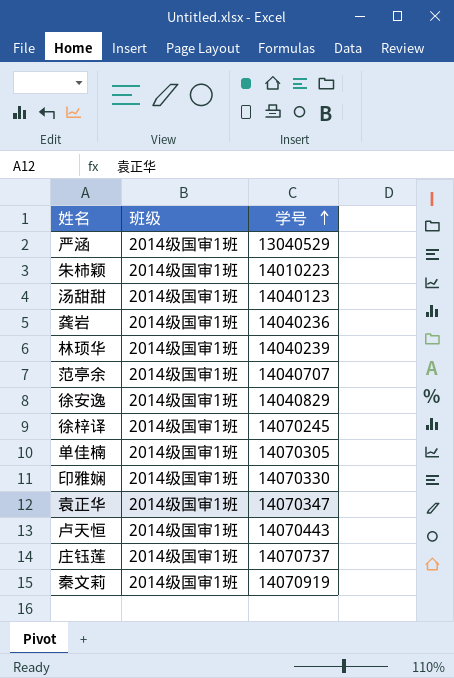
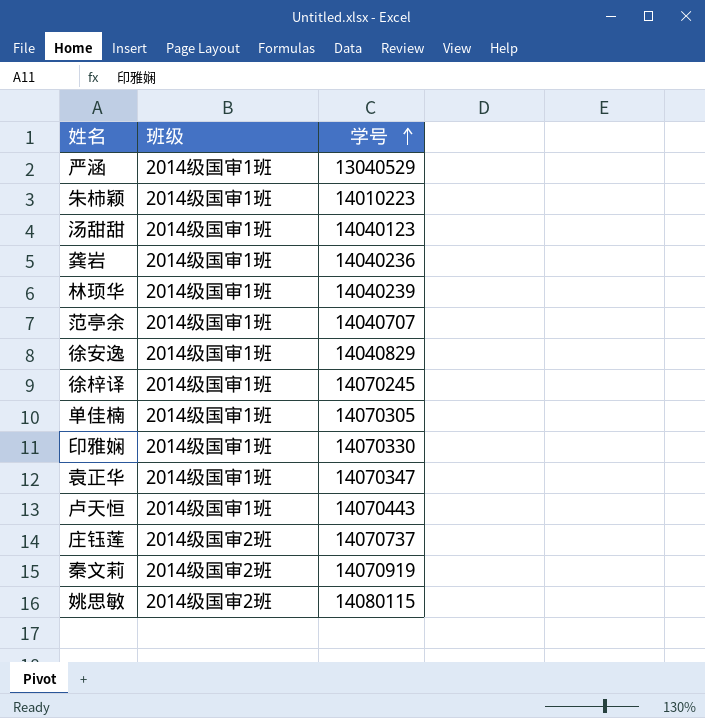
庄钰莲 | 班级: 2014级国审1班 -> 2014级国审2班
秦文莉 | 班级: 2014级国审1班 -> 2014级国审2班
row 姚思敏: none -> 2014级国审2班 | 14080115

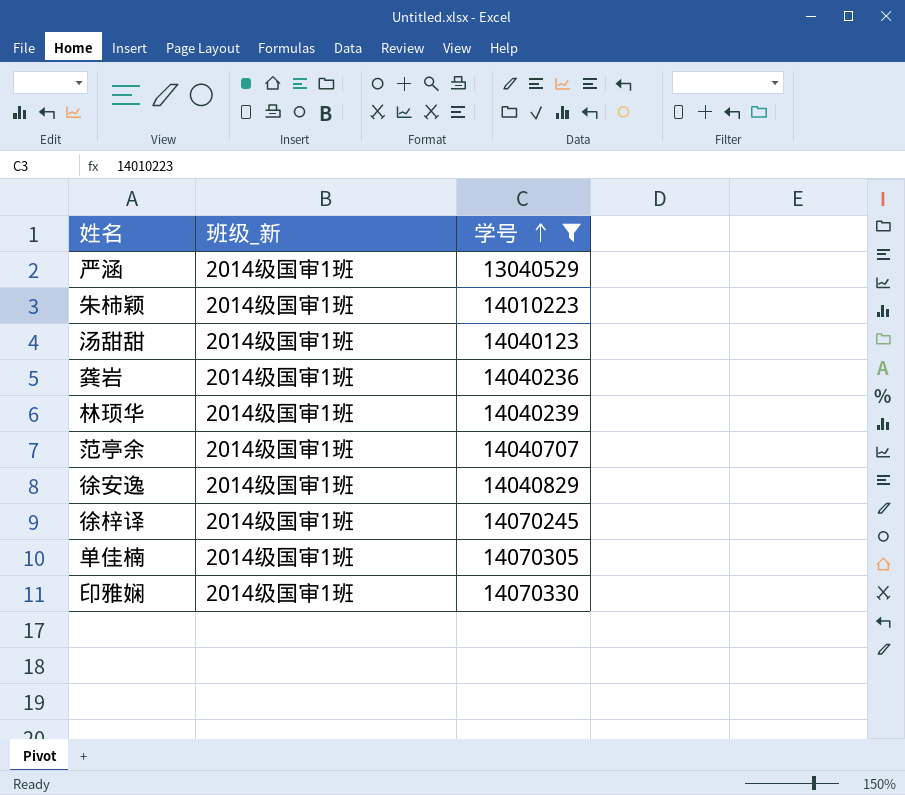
filter: none -> 学号 <= 14070330
column name: 班级 -> 班级_新

